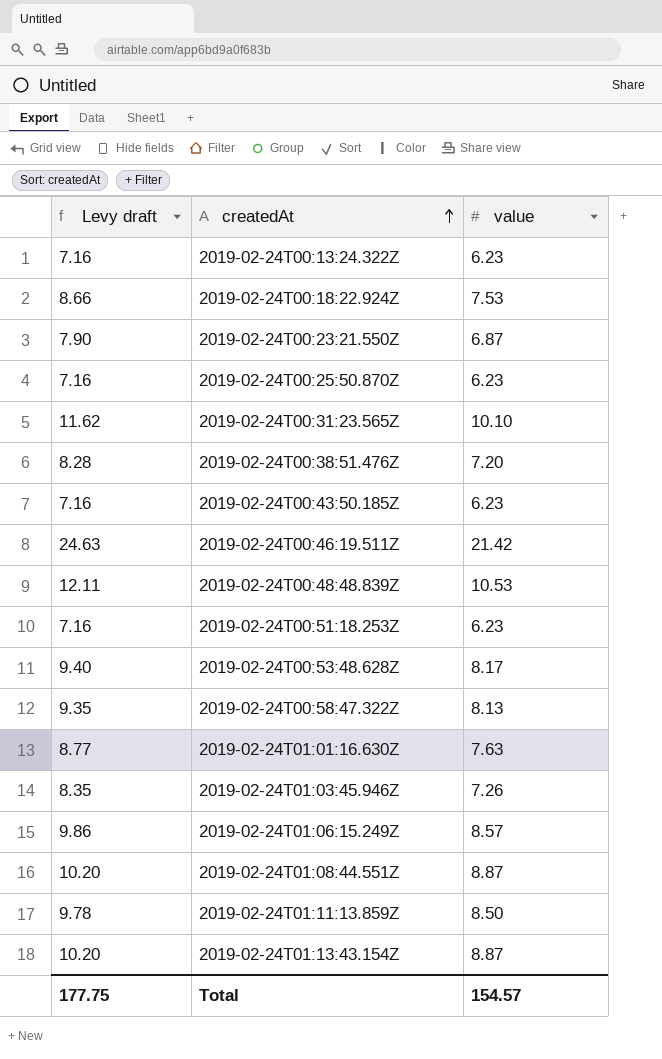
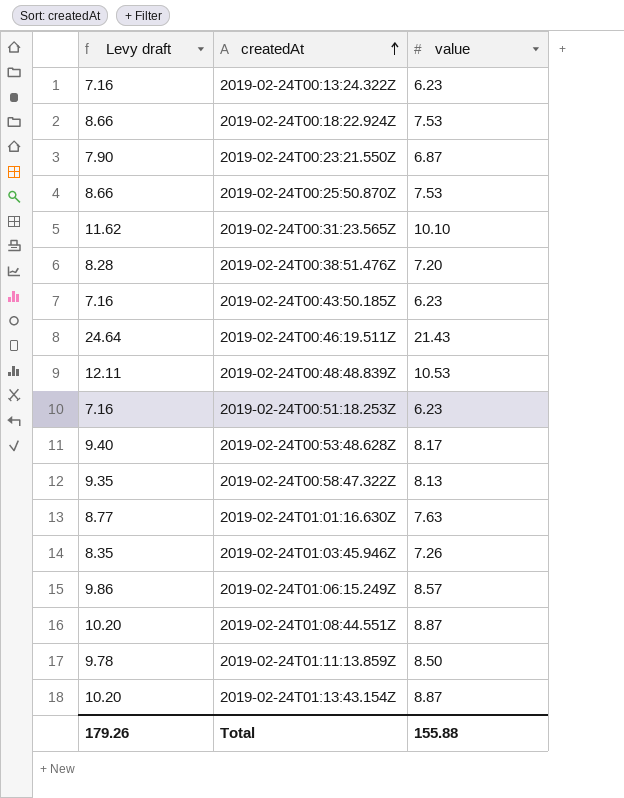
2019-02-24T00:25:50.870Z | Levy draft: 7.16 -> 8.66
2019-02-24T00:25:50.870Z | value: 6.23 -> 7.53
2019-02-24T00:46:19.511Z | Levy draft: 24.63 -> 24.64
2019-02-24T00:46:19.511Z | value: 21.42 -> 21.43
Total | Levy draft: 177.75 -> 179.26
Total | value: 154.57 -> 155.88

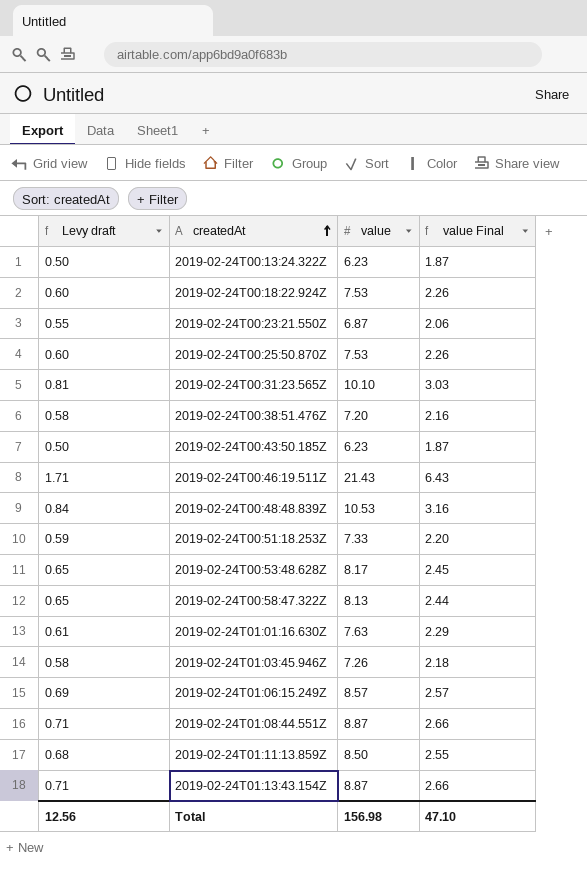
column Levy draft | formula: [value] * 1.15 -> [value] * 0.08
column value Final | formula: none -> [value] * 0.3
2019-02-24T00:51:18.253Z | value: 6.23 -> 7.33
Total | Levy draft: 179.26 -> 12.56
Total | value: 155.88 -> 156.98

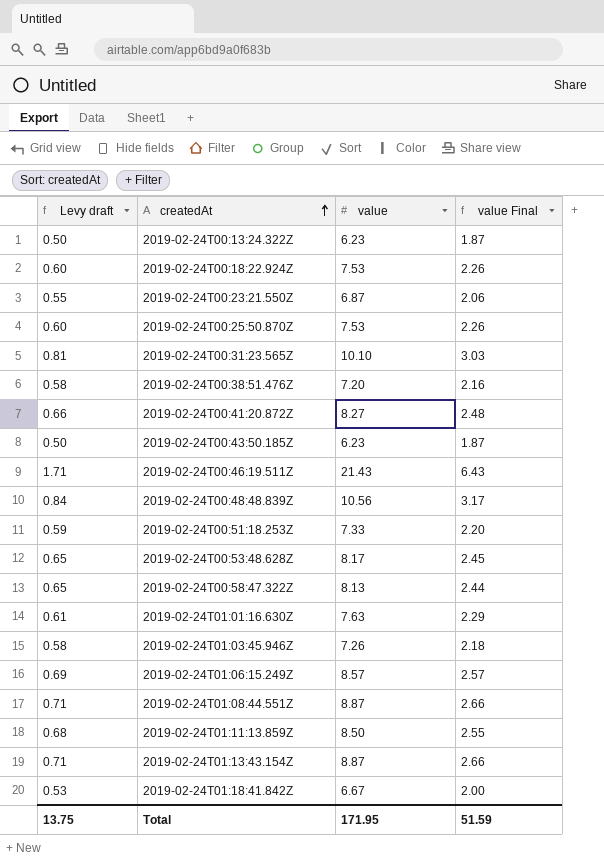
row 2019-02-24T00:41:20.872Z: none -> 0.66 | 8.27 | 2.48
2019-02-24T00:48:48.839Z | value: 10.53 -> 10.56
2019-02-24T00:48:48.839Z | value Final: 3.16 -> 3.17
row 2019-02-24T01:18:41.842Z: none -> 0.53 | 6.67 | 2.00
Total | Levy draft: 12.56 -> 13.75
Total | value: 156.98 -> 171.95
Total | value Final: 47.10 -> 51.59

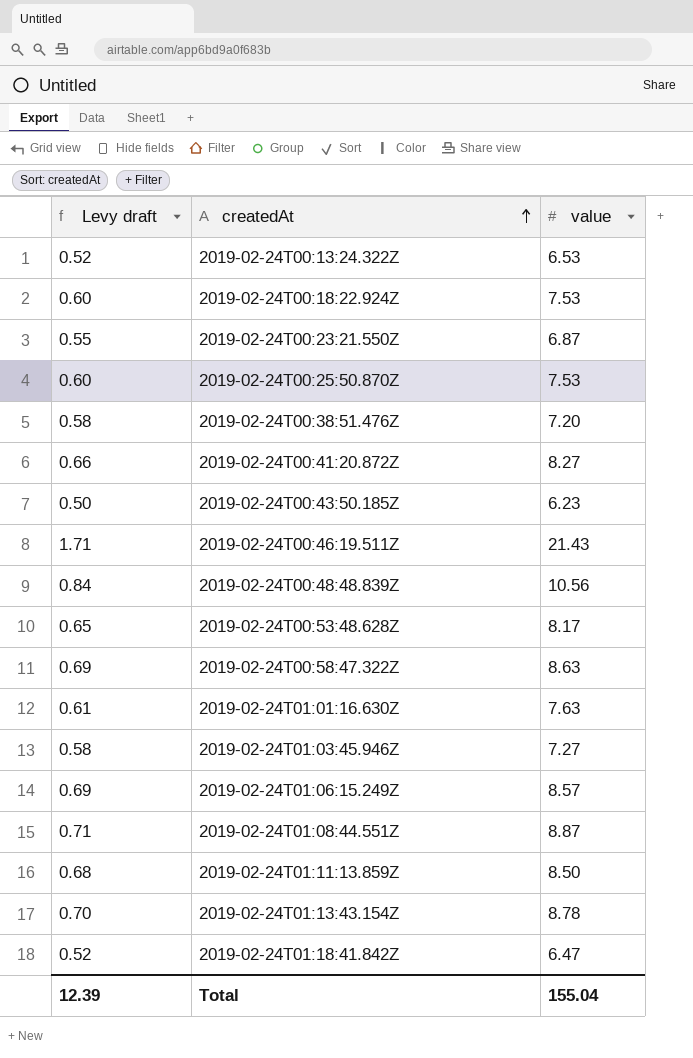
column value Final | formula: [value] * 0.3 -> none
row 2019-02-24T00:31:23.565Z: 0.81 | 10.10 | 3.03 -> none
row 2019-02-24T00:51:18.253Z: 0.59 | 7.33 | 2.20 -> none
2019-02-24T00:13:24.322Z | Levy draft: 0.50 -> 0.52
2019-02-24T00:13:24.322Z | value: 6.23 -> 6.53
2019-02-24T00:58:47.322Z | Levy draft: 0.65 -> 0.69
2019-02-24T00:58:47.322Z | value: 8.13 -> 8.63
2019-02-24T01:03:45.946Z | value: 7.26 -> 7.27
2019-02-24T01:13:43.154Z | Levy draft: 0.71 -> 0.70
2019-02-24T01:13:43.154Z | value: 8.87 -> 8.78
2019-02-24T01:18:41.842Z | Levy draft: 0.53 -> 0.52
2019-02-24T01:18:41.842Z | value: 6.67 -> 6.47
Total | Levy draft: 13.75 -> 12.39
Total | value: 171.95 -> 155.04

